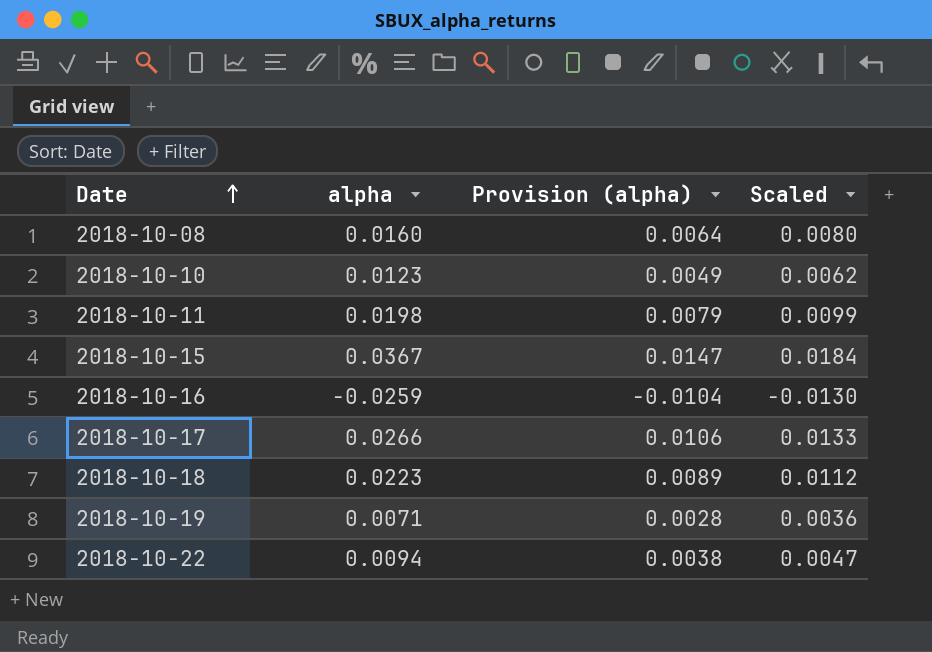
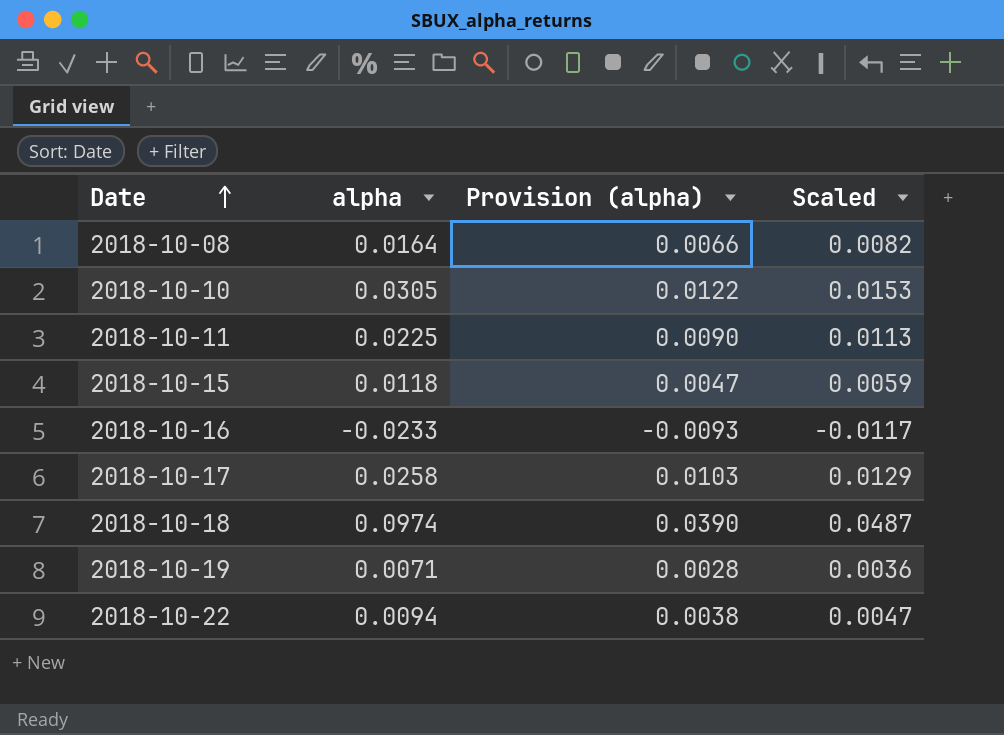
2018-10-08 | alpha: 0.0160 -> 0.0164
2018-10-08 | Provision (alpha): 0.0064 -> 0.0066
2018-10-08 | Scaled: 0.0080 -> 0.0082
2018-10-10 | alpha: 0.0123 -> 0.0305
2018-10-10 | Provision (alpha): 0.0049 -> 0.0122
2018-10-10 | Scaled: 0.0062 -> 0.0153
2018-10-11 | alpha: 0.0198 -> 0.0225
2018-10-11 | Provision (alpha): 0.0079 -> 0.0090
2018-10-11 | Scaled: 0.0099 -> 0.0113
2018-10-15 | alpha: 0.0367 -> 0.0118
2018-10-15 | Provision (alpha): 0.0147 -> 0.0047
2018-10-15 | Scaled: 0.0184 -> 0.0059
2018-10-16 | alpha: -0.0259 -> -0.0233
2018-10-16 | Provision (alpha): -0.0104 -> -0.0093
2018-10-16 | Scaled: -0.0130 -> -0.0117
2018-10-17 | alpha: 0.0266 -> 0.0258
2018-10-17 | Provision (alpha): 0.0106 -> 0.0103
2018-10-17 | Scaled: 0.0133 -> 0.0129
2018-10-18 | alpha: 0.0223 -> 0.0974
2018-10-18 | Provision (alpha): 0.0089 -> 0.0390
2018-10-18 | Scaled: 0.0112 -> 0.0487

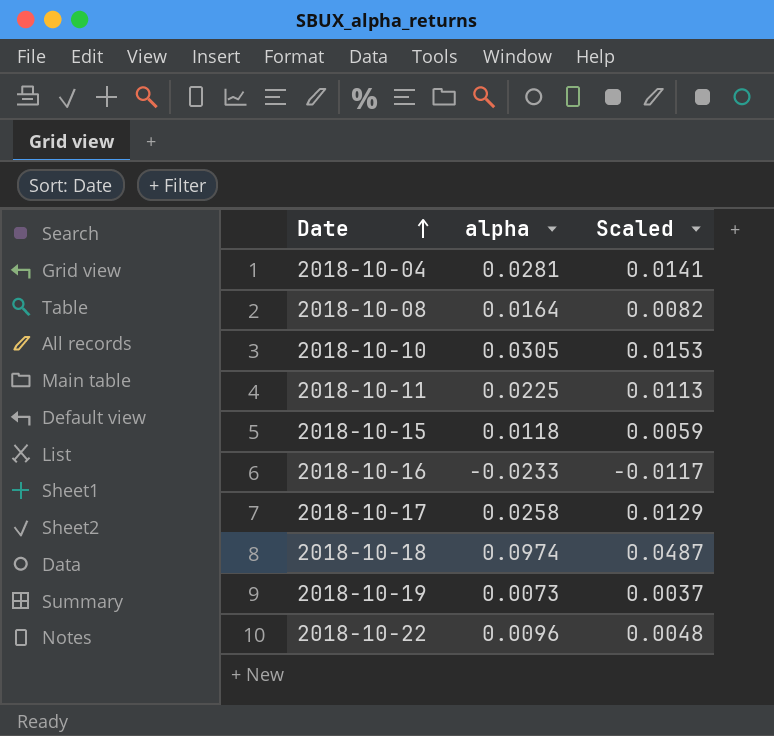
column Provision (alpha) | formula: [alpha] * 0.4 -> none
row 2018-10-04: none -> 0.0281 | 0.0141
2018-10-19 | alpha: 0.0071 -> 0.0073
2018-10-19 | Scaled: 0.0036 -> 0.0037
2018-10-22 | alpha: 0.0094 -> 0.0096
2018-10-22 | Scaled: 0.0047 -> 0.0048

